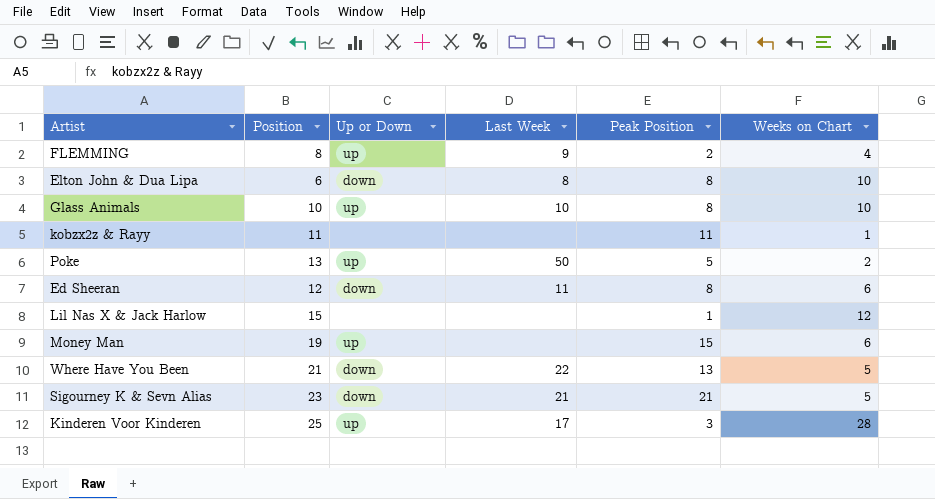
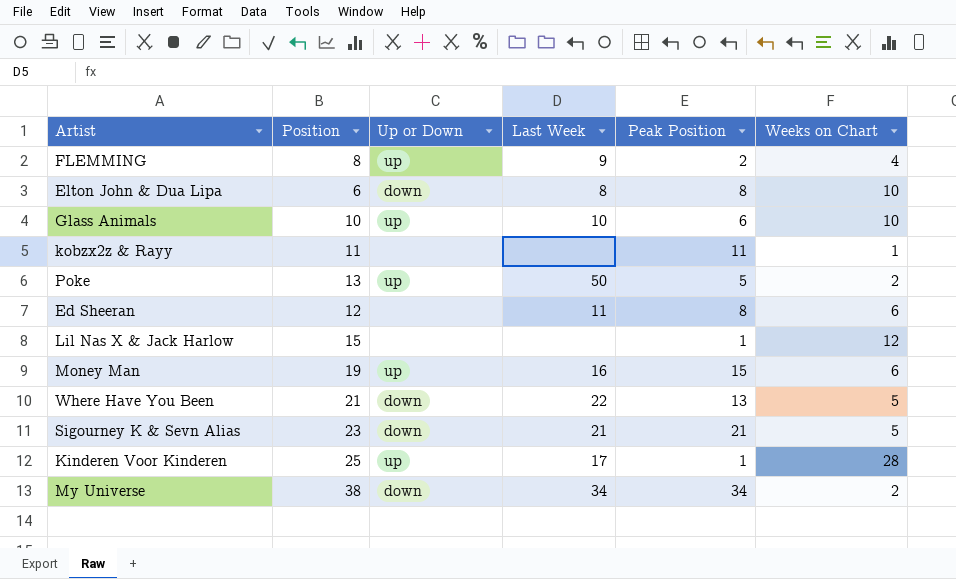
Glass Animals | Peak Position: 8 -> 6
Ed Sheeran | Up or Down: down -> none
Money Man | Last Week: none -> 16
Kinderen Voor Kinderen | Peak Position: 3 -> 1
row My Universe: none -> 38 | down | 34 | 34 | 2

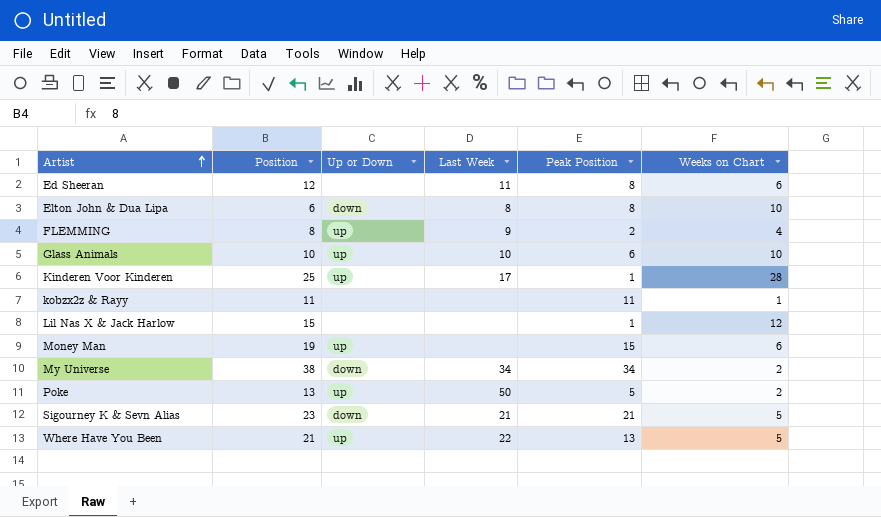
row order: none -> Artist ascending
Money Man | Last Week: 16 -> none
Where Have You Been | Up or Down: down -> up

